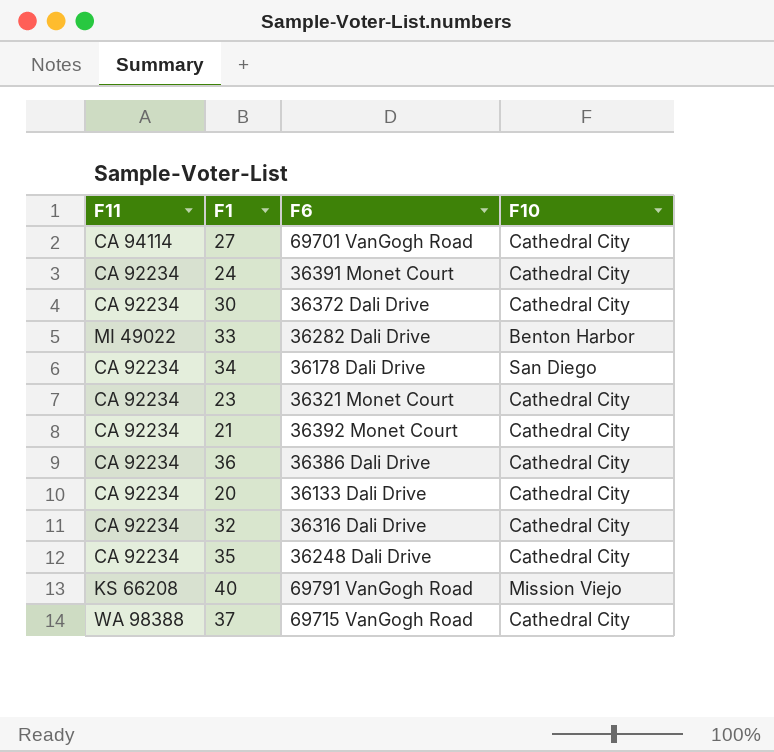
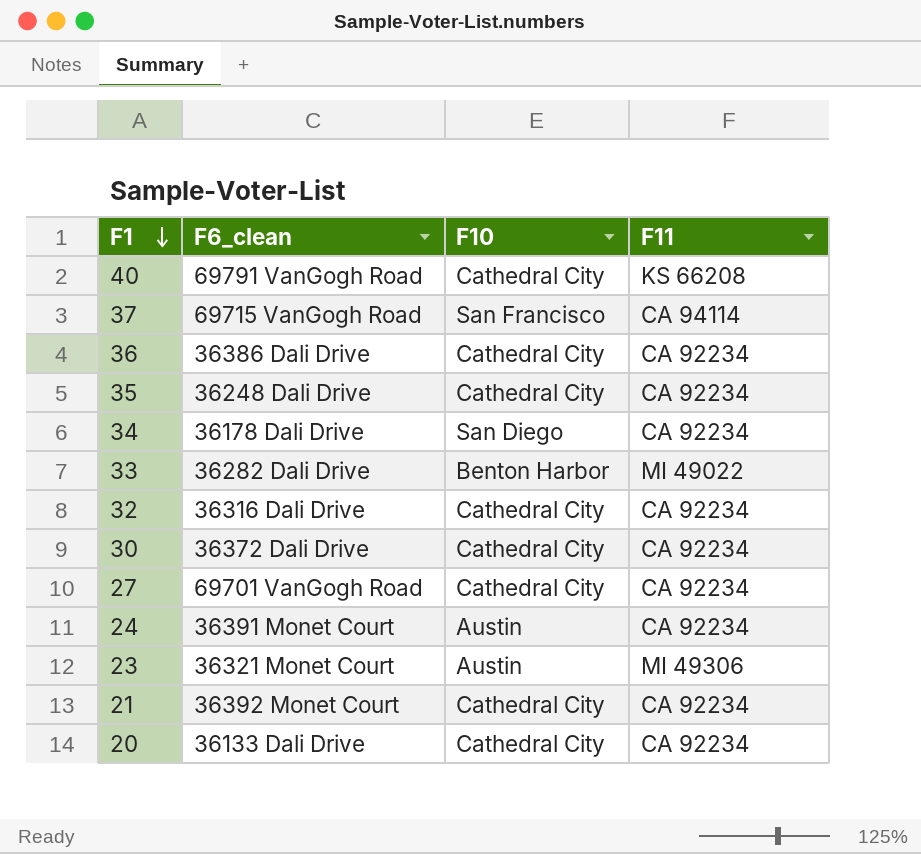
row order: none -> F1 descending
column name: F6 -> F6_clean
column F11 | position: 1 -> 4
40 | F10: Mission Viejo -> Cathedral City
37 | F10: Cathedral City -> San Francisco
37 | F11: WA 98388 -> CA 94114
27 | F11: CA 94114 -> CA 92234
24 | F10: Cathedral City -> Austin
23 | F10: Cathedral City -> Austin
23 | F11: CA 92234 -> MI 49306

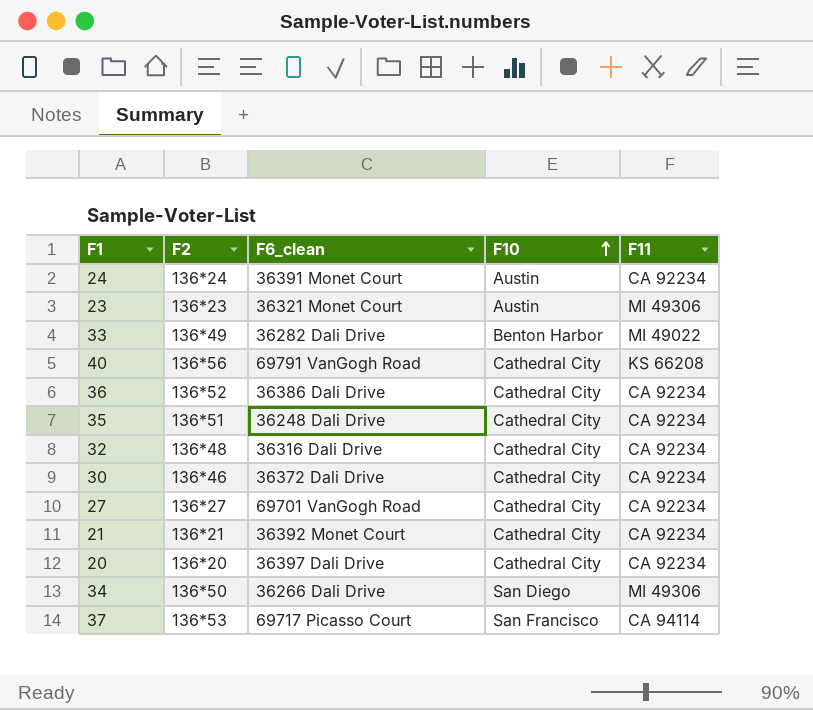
row order: F1 descending -> F10 ascending
column F2 | position: none -> 2
20 | F6_clean: 36133 Dali Drive -> 36397 Dali Drive
34 | F6_clean: 36178 Dali Drive -> 36266 Dali Drive
34 | F11: CA 92234 -> MI 49306
37 | F6_clean: 69715 VanGogh Road -> 69717 Picasso Court

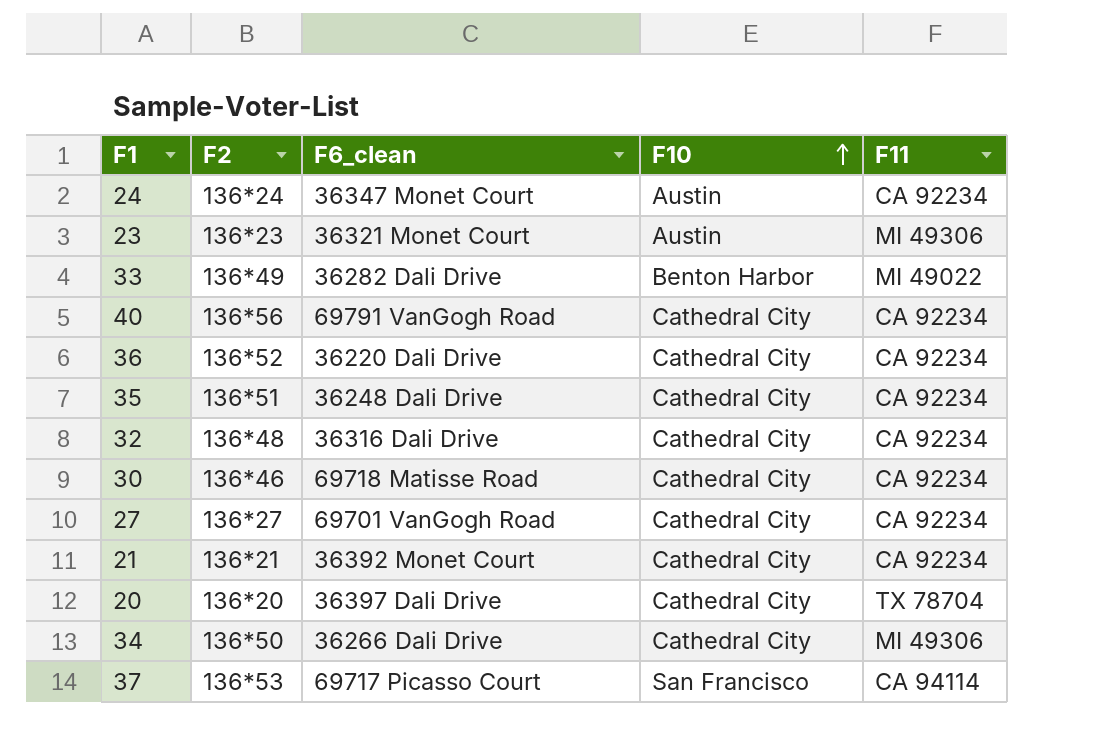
24 | F6_clean: 36391 Monet Court -> 36347 Monet Court
40 | F11: KS 66208 -> CA 92234
36 | F6_clean: 36386 Dali Drive -> 36220 Dali Drive
30 | F6_clean: 36372 Dali Drive -> 69718 Matisse Road
20 | F11: CA 92234 -> TX 78704
34 | F10: San Diego -> Cathedral City

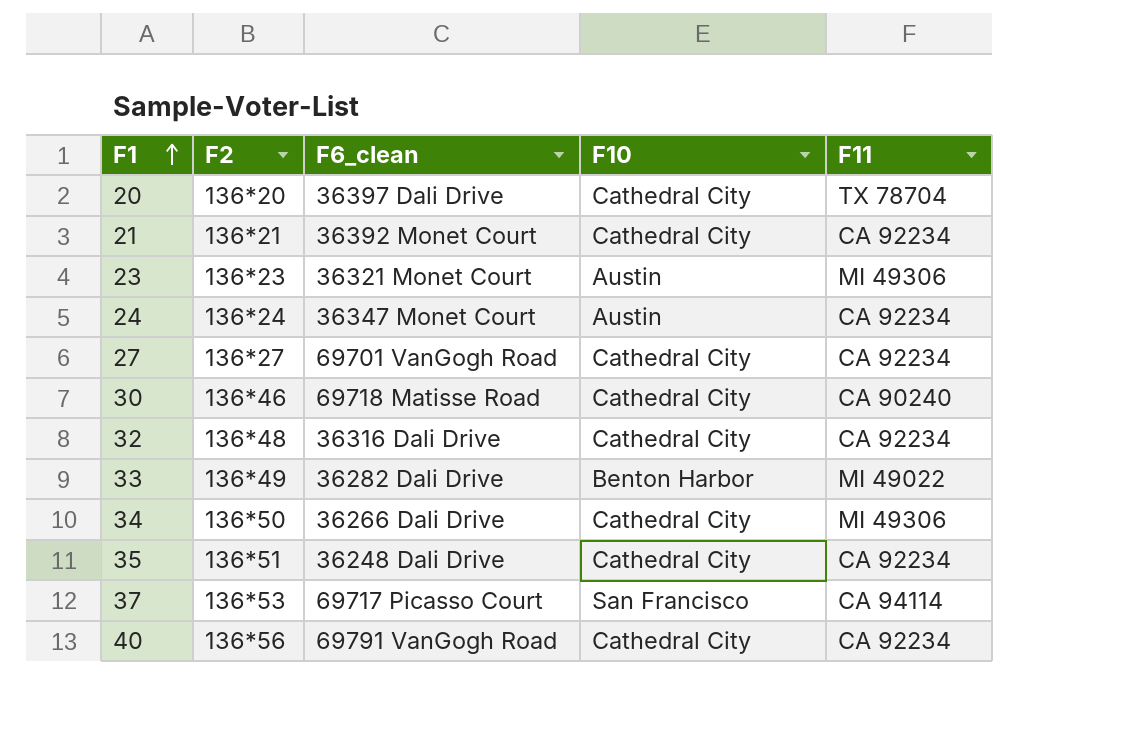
row order: F10 ascending -> F1 ascending
row 36: 136*52 | 36220 Dali Drive | Cathedral City | CA 92234 -> none
30 | F11: CA 92234 -> CA 90240

